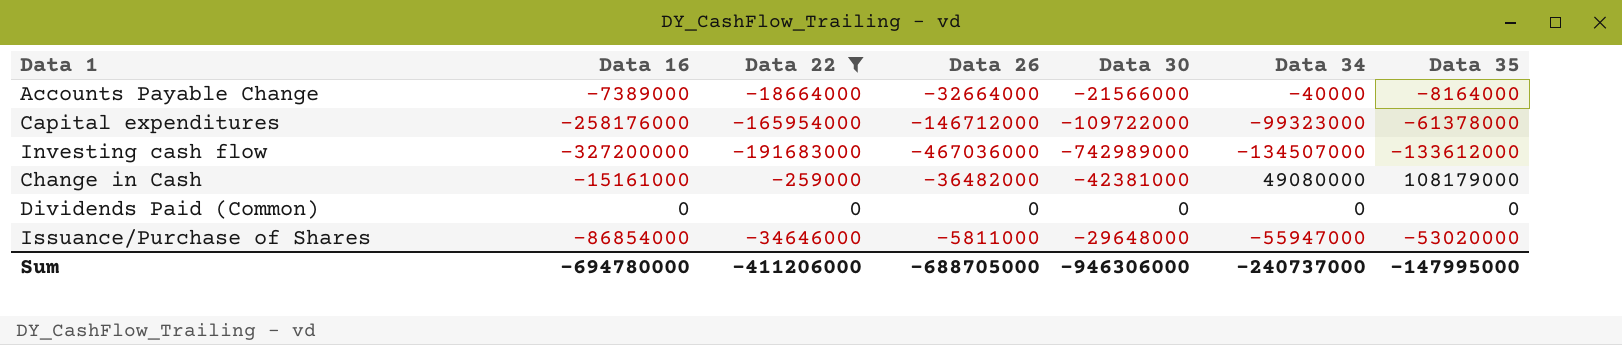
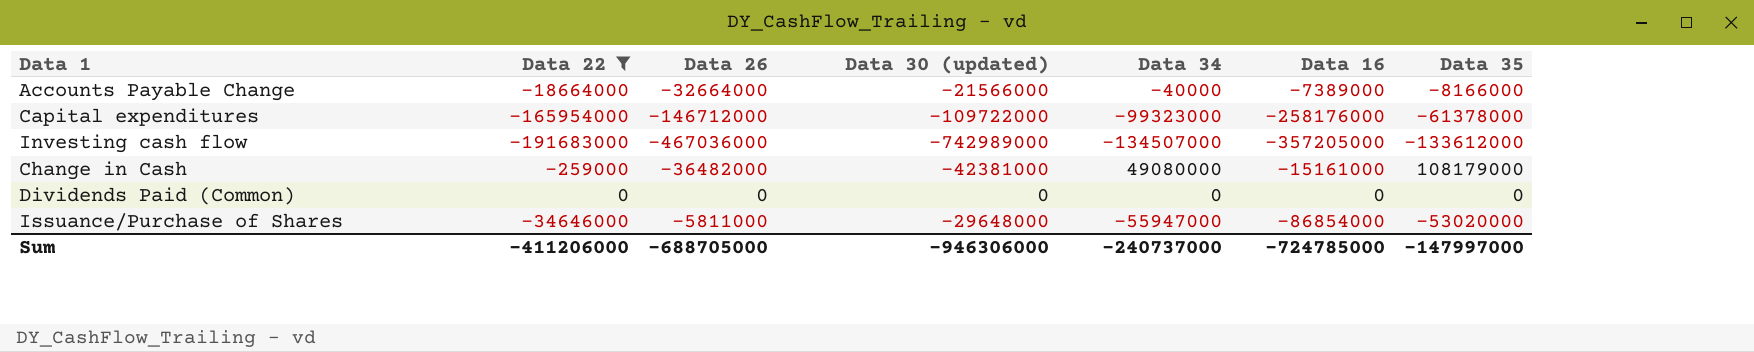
column name: Data 30 -> Data 30 (updated)
column Data 16 | position: 2 -> 6
Accounts Payable Change | Data 35: -8164000 -> -8166000
Investing cash flow | Data 16: -327200000 -> -357205000
Sum | Data 16: -694780000 -> -724785000
Sum | Data 35: -147995000 -> -147997000

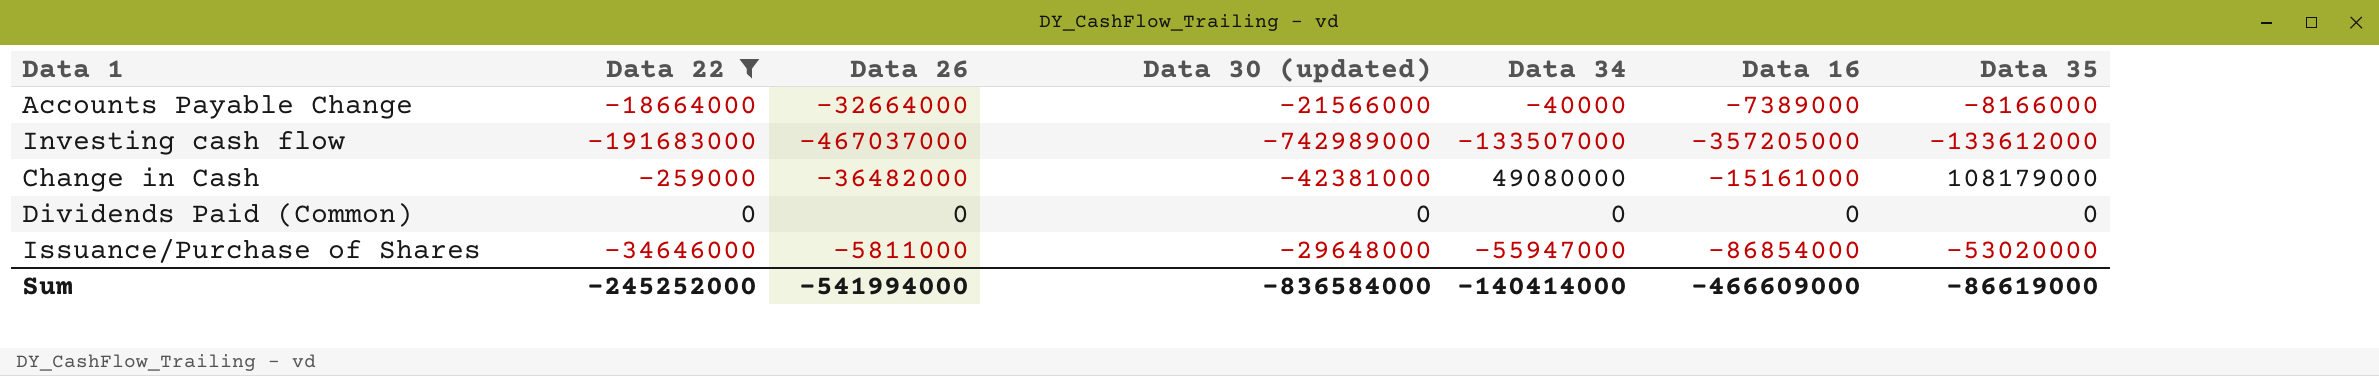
row Capital expenditures: -165954000 | -146712000 | -109722000 | -99323000 | -258176000 | -61378000 -> none
Investing cash flow | Data 26: -467036000 -> -467037000
Investing cash flow | Data 34: -134507000 -> -133507000
Sum | Data 22: -411206000 -> -245252000
Sum | Data 26: -688705000 -> -541994000
Sum | Data 30 (updated): -946306000 -> -836584000
Sum | Data 34: -240737000 -> -140414000
Sum | Data 16: -724785000 -> -466609000
Sum | Data 35: -147997000 -> -86619000

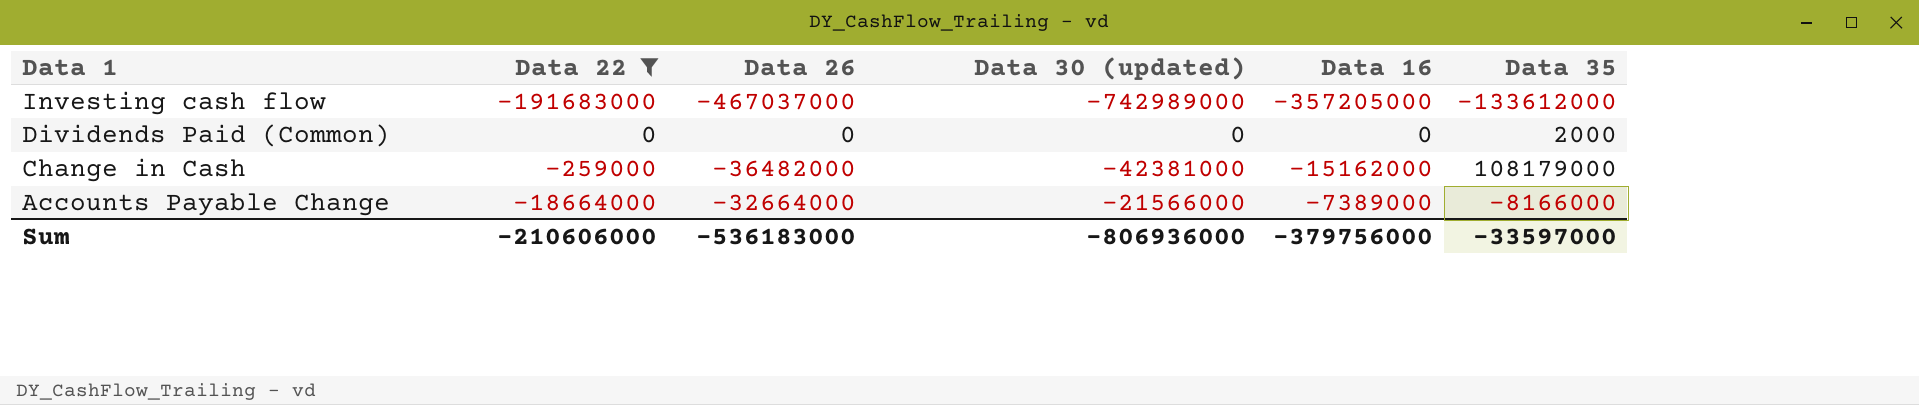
row order: none -> Data 1 descending
column Data 34 | position: 5 -> none
row Issuance/Purchase of Shares: -34646000 | -5811000 | -29648000 | -55947000 | -86854000 | -53020000 -> none
Dividends Paid (Common) | Data 35: 0 -> 2000
Change in Cash | Data 16: -15161000 -> -15162000
Sum | Data 22: -245252000 -> -210606000
Sum | Data 26: -541994000 -> -536183000
Sum | Data 30 (updated): -836584000 -> -806936000
Sum | Data 16: -466609000 -> -379756000
Sum | Data 35: -86619000 -> -33597000

